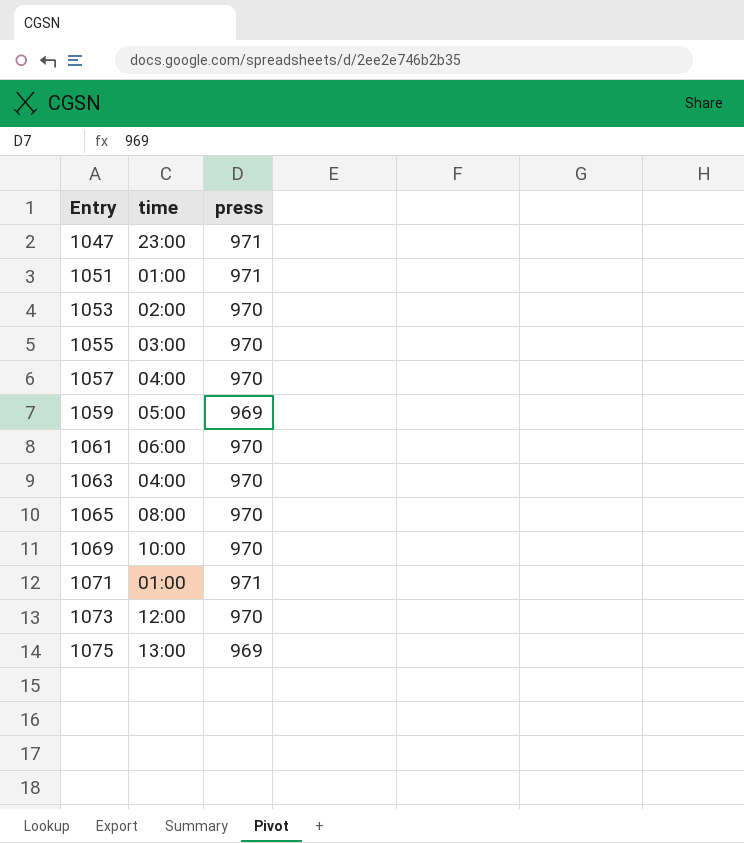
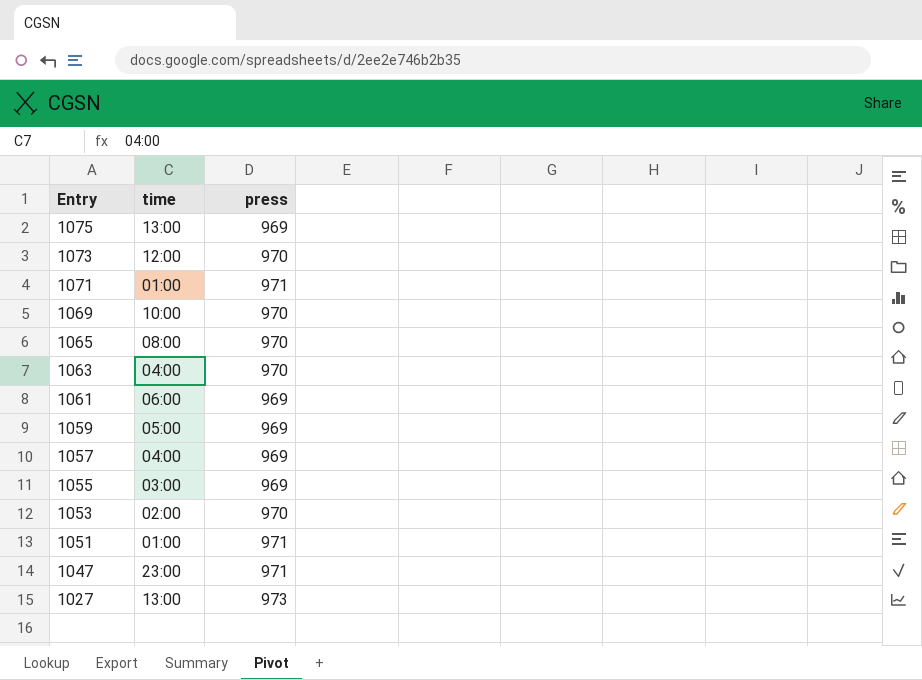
row order: Entry ascending -> Entry descending
1061 | press: 970 -> 969
1057 | press: 970 -> 969
1055 | press: 970 -> 969
row 1027: none -> 13:00 | 973

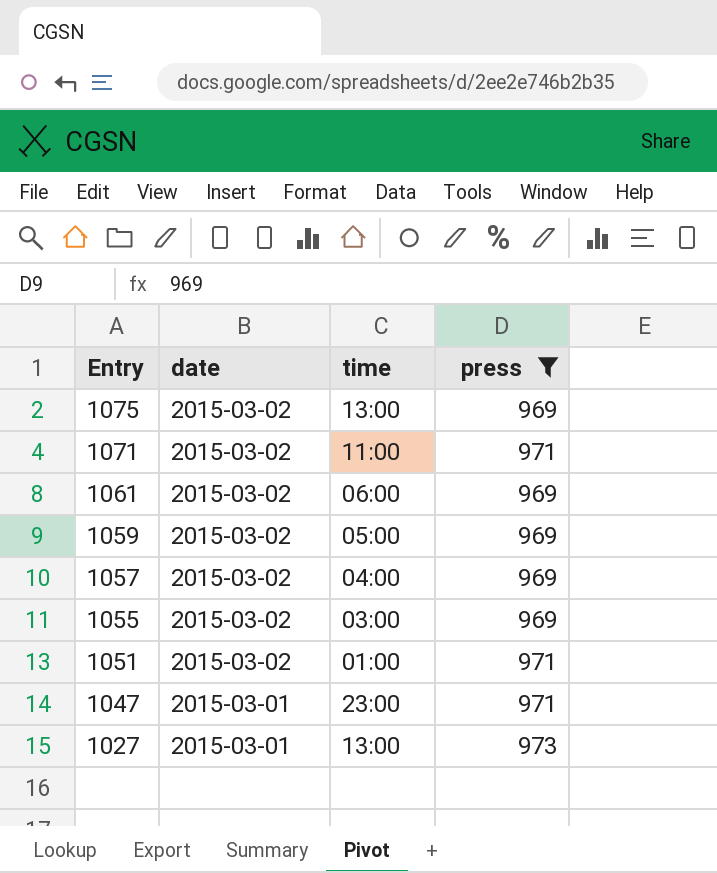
filter: none -> press != 970
column date | position: none -> 2
1071 | time: 01:00 -> 11:00

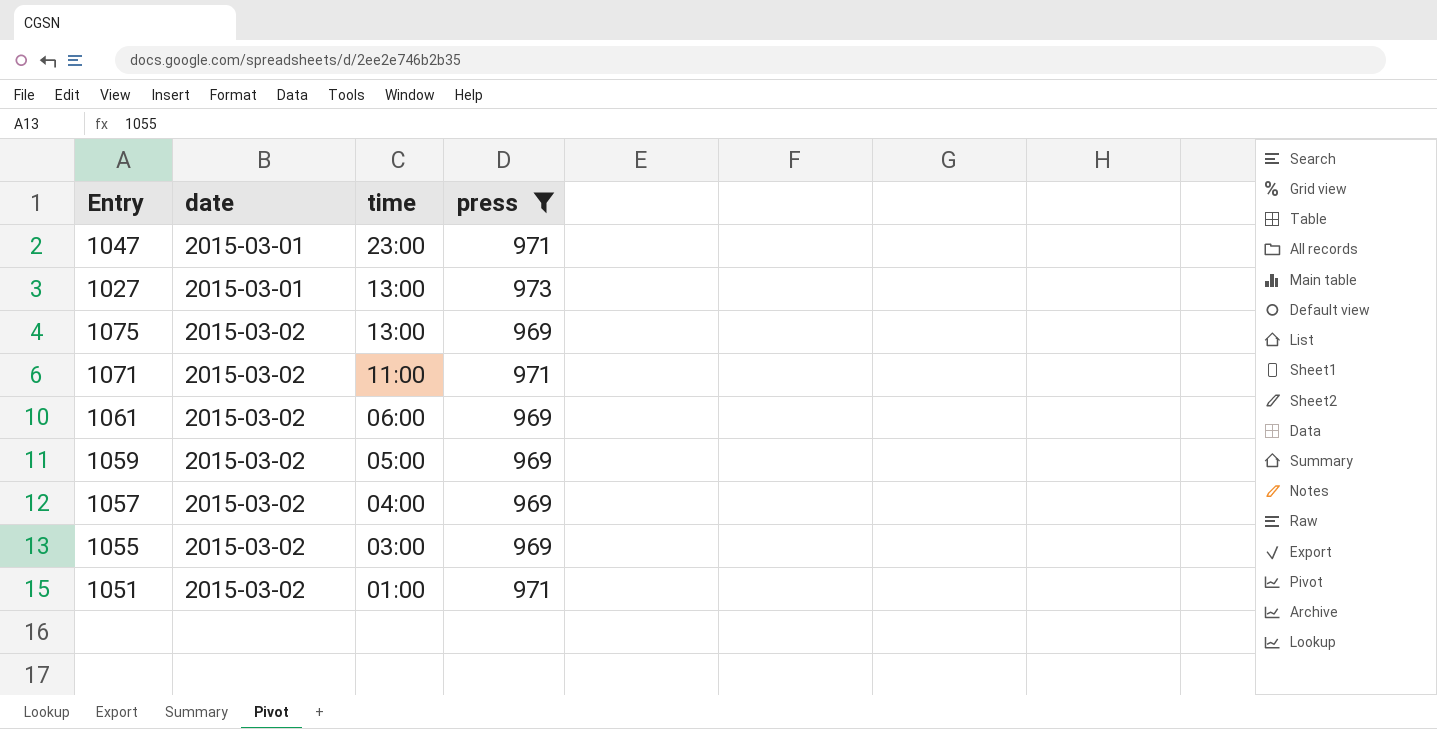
row order: Entry descending -> date ascending

